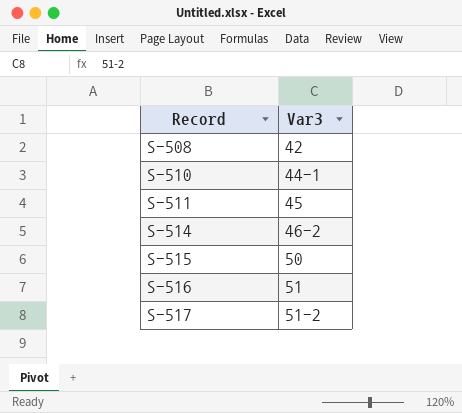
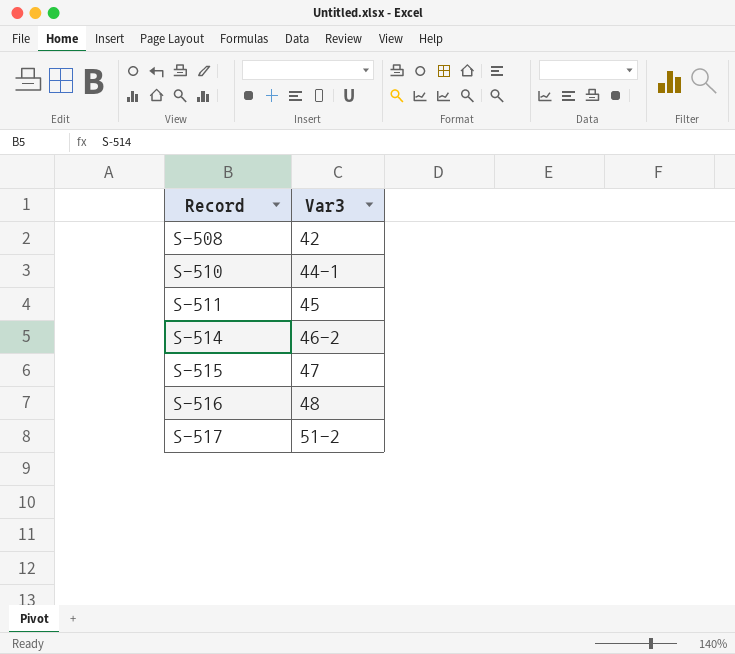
S-515 | Var3: 50 -> 47
S-516 | Var3: 51 -> 48

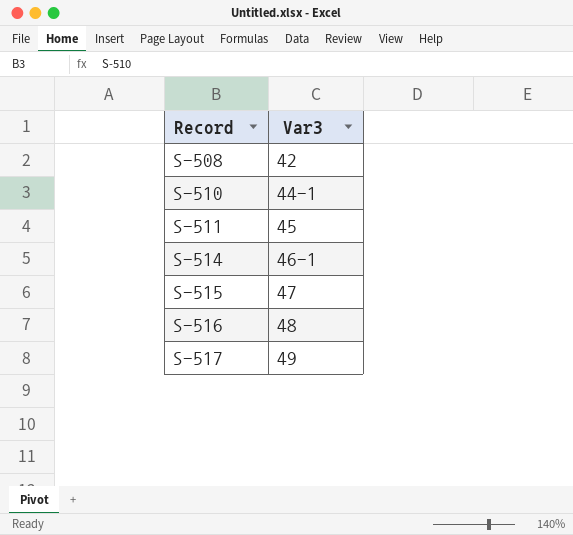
S-514 | Var3: 46-2 -> 46-1
S-517 | Var3: 51-2 -> 49

